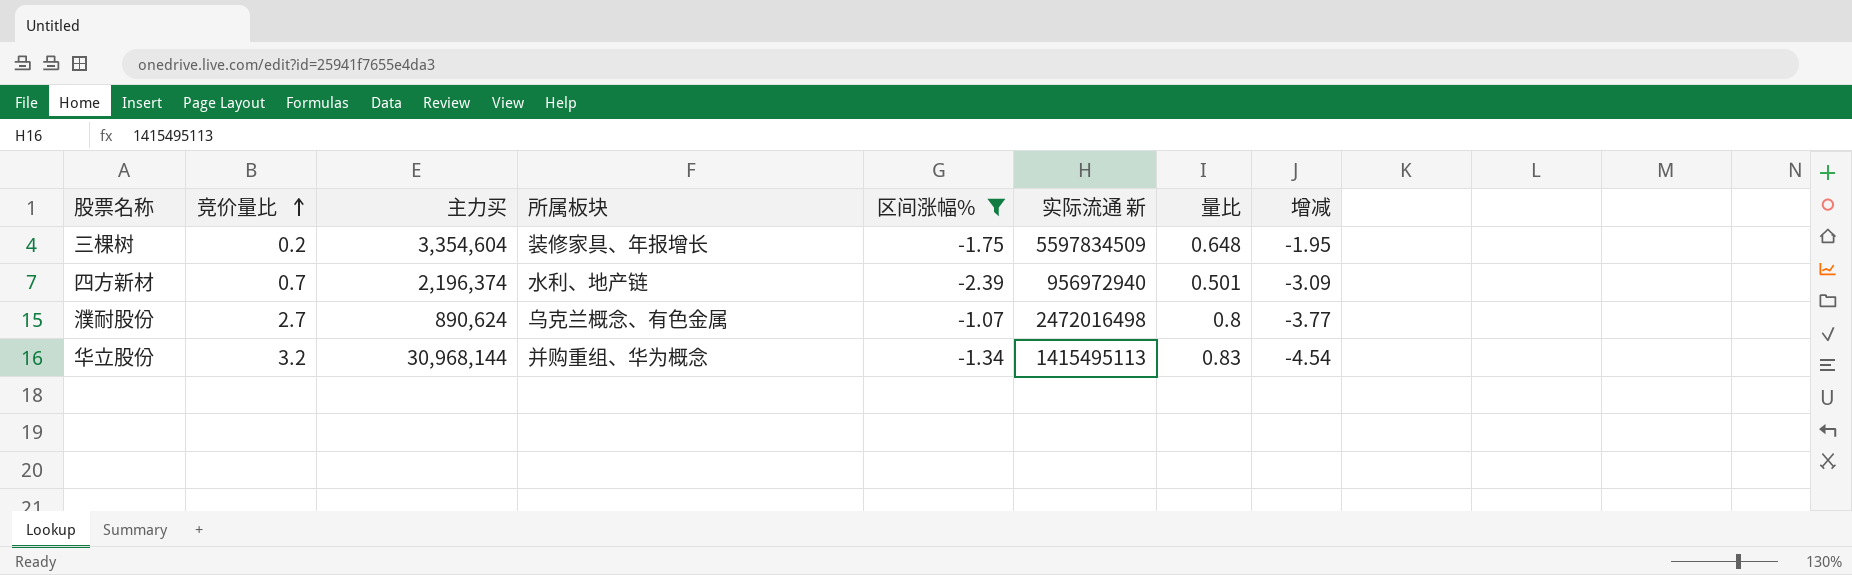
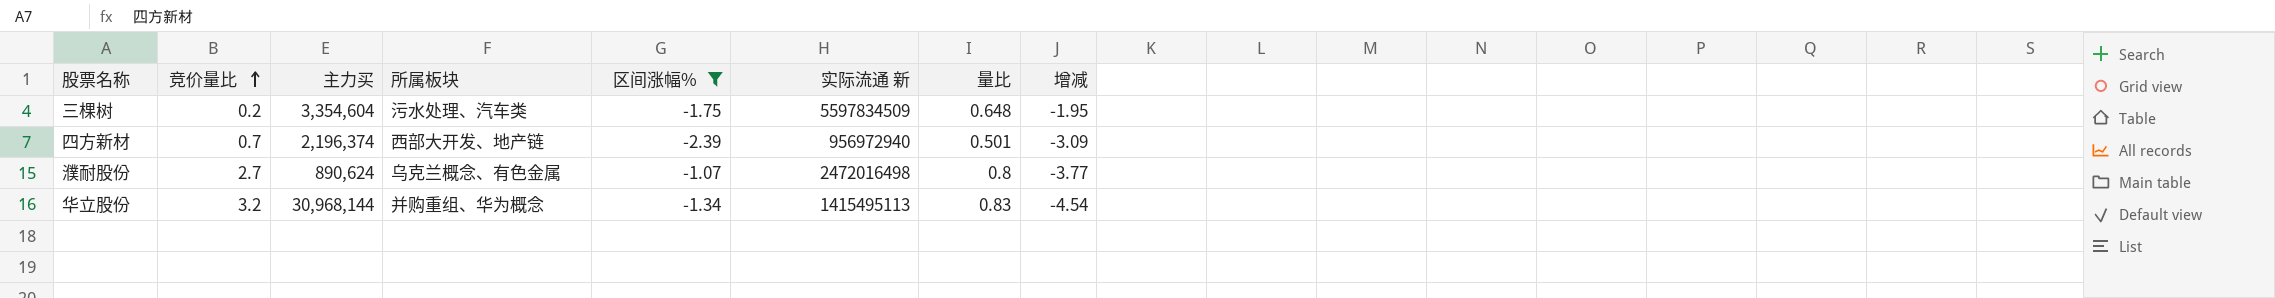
三棵树 | 所属板块: 装修家具、年报增长 -> 污水处理、汽车类
四方新材 | 所属板块: 水利、地产链 -> 西部大开发、地产链

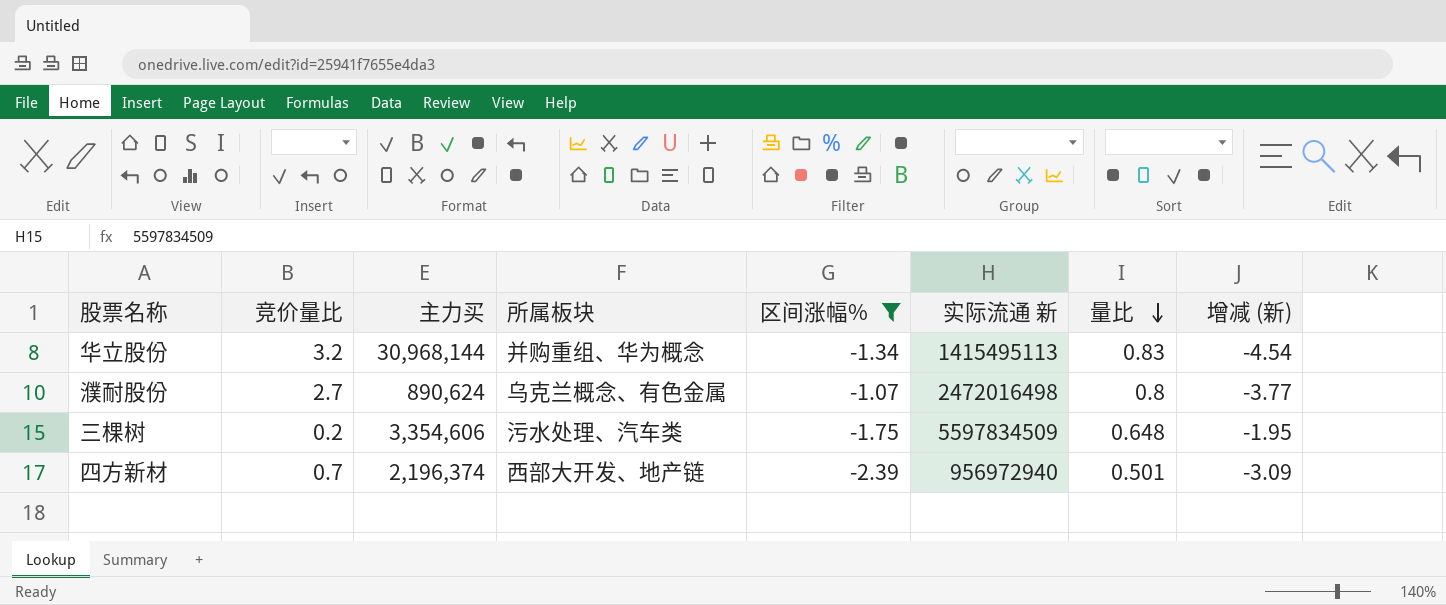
row order: 竞价量比 ascending -> 量比 descending
column name: 增减 -> 增减 (新)
三棵树 | 主力买: 3,354,604 -> 3,354,606

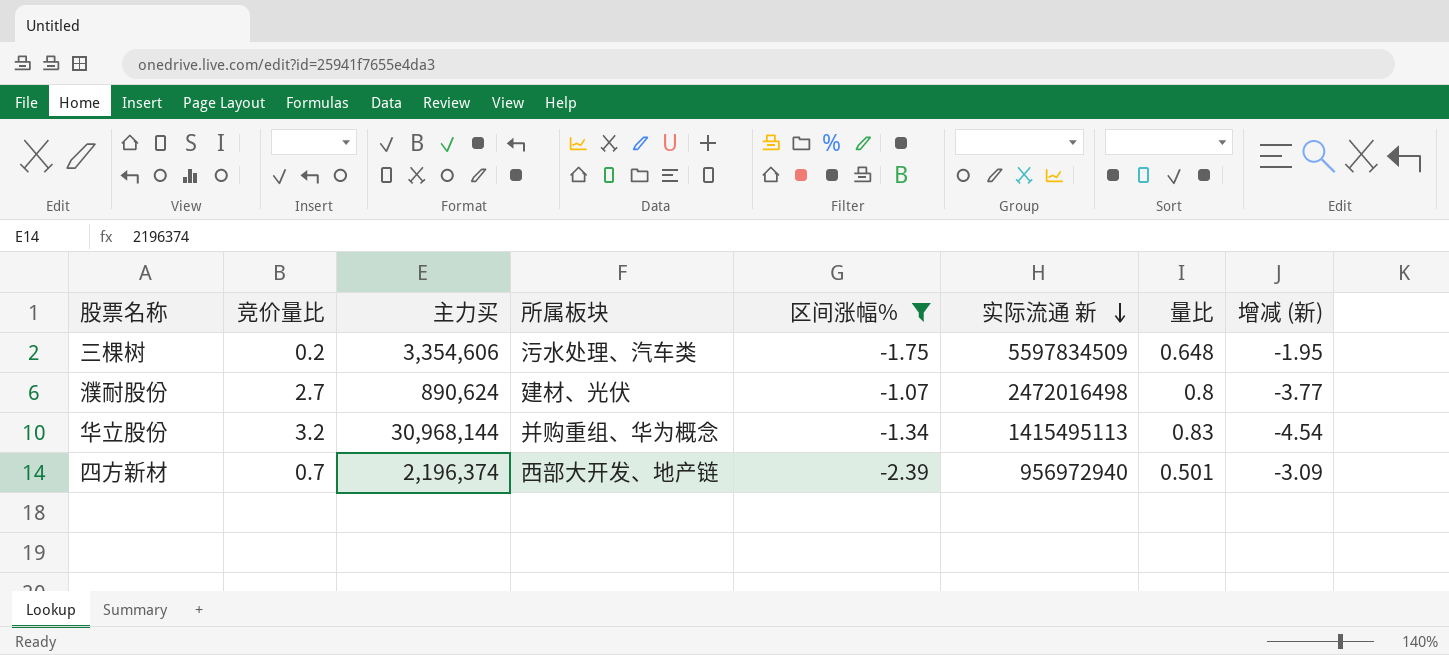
row order: 量比 descending -> 实际流通 新 descending
濮耐股份 | 所属板块: 乌克兰概念、有色金属 -> 建材、光伏

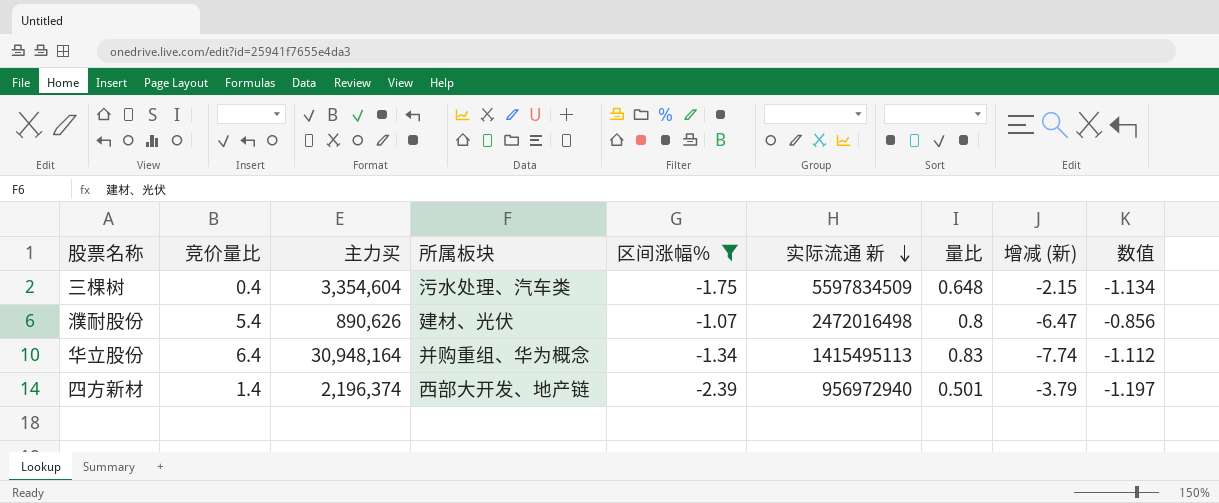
column 数值 | formula: none -> [区间涨幅%] * [量比]
三棵树 | 竞价量比: 0.2 -> 0.4
三棵树 | 主力买: 3,354,606 -> 3,354,604
三棵树 | 增减 (新): -1.95 -> -2.15
濮耐股份 | 竞价量比: 2.7 -> 5.4
濮耐股份 | 主力买: 890,624 -> 890,626
濮耐股份 | 增减 (新): -3.77 -> -6.47
华立股份 | 竞价量比: 3.2 -> 6.4
华立股份 | 主力买: 30,968,144 -> 30,948,164
华立股份 | 增减 (新): -4.54 -> -7.74
四方新材 | 竞价量比: 0.7 -> 1.4
四方新材 | 增减 (新): -3.09 -> -3.79

